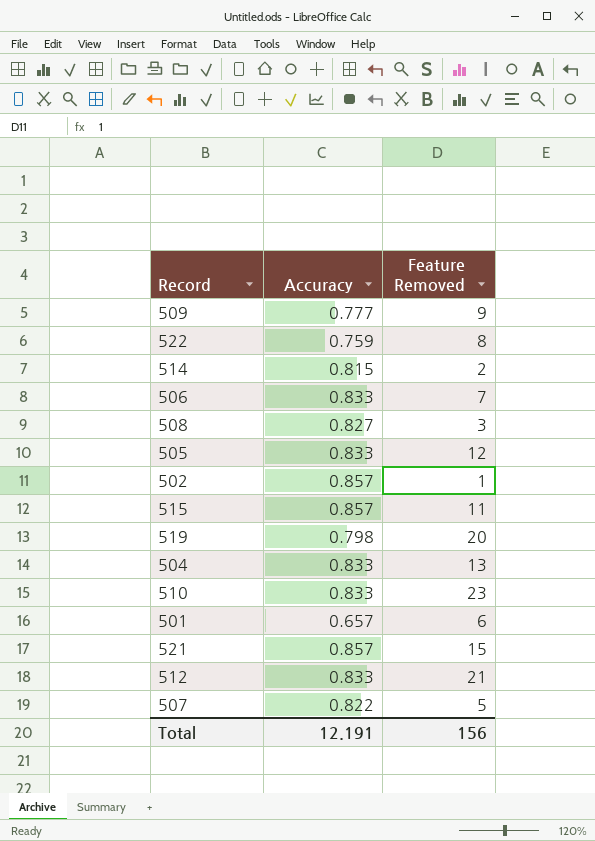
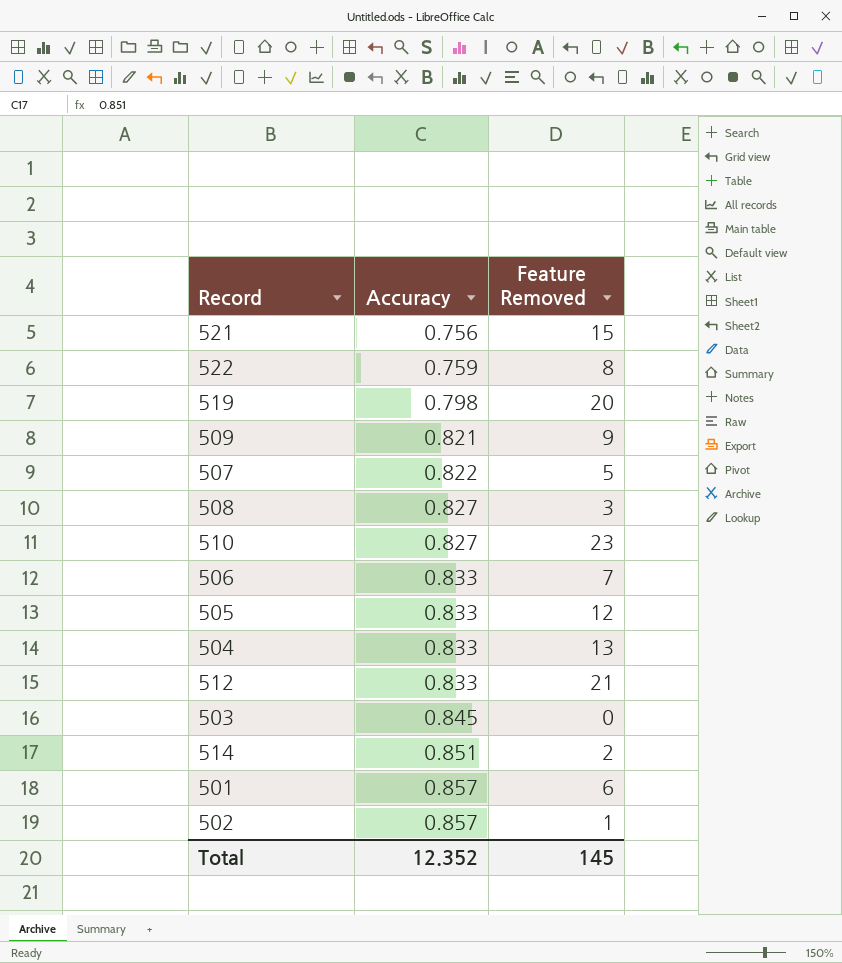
row order: none -> Accuracy ascending
row 515: 0.857 | 11 -> none
521 | Accuracy: 0.857 -> 0.756
509 | Accuracy: 0.777 -> 0.821
510 | Accuracy: 0.833 -> 0.827
row 503: none -> 0.845 | 0
514 | Accuracy: 0.815 -> 0.851
501 | Accuracy: 0.657 -> 0.857
Total | Accuracy: 12.191 -> 12.352
Total | Feature Removed: 156 -> 145

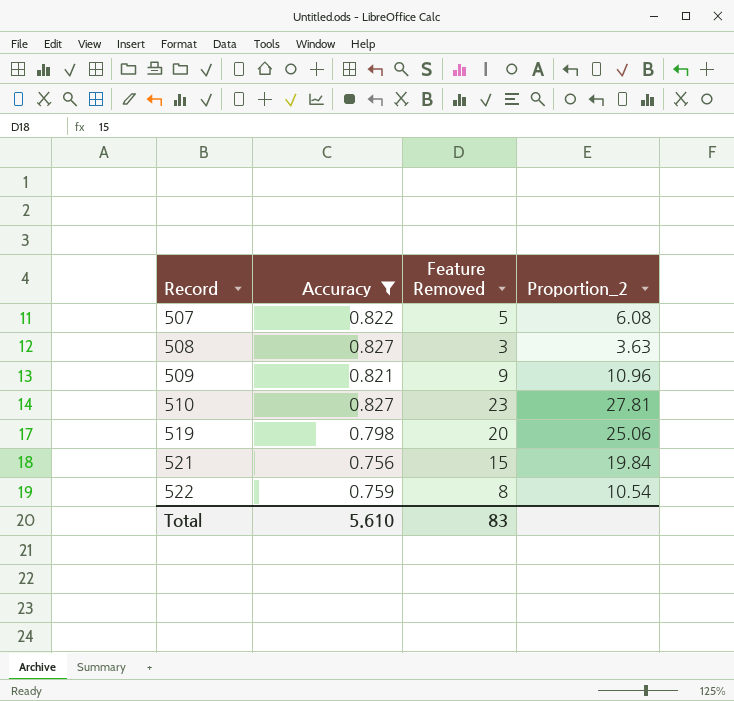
filter: none -> Accuracy <= 0.827
row order: Accuracy ascending -> Record ascending
column Proportion_2 | formula: none -> [Feature Removed] / [Accuracy]
Total | Accuracy: 12.352 -> 5.610
Total | Feature Removed: 145 -> 83

